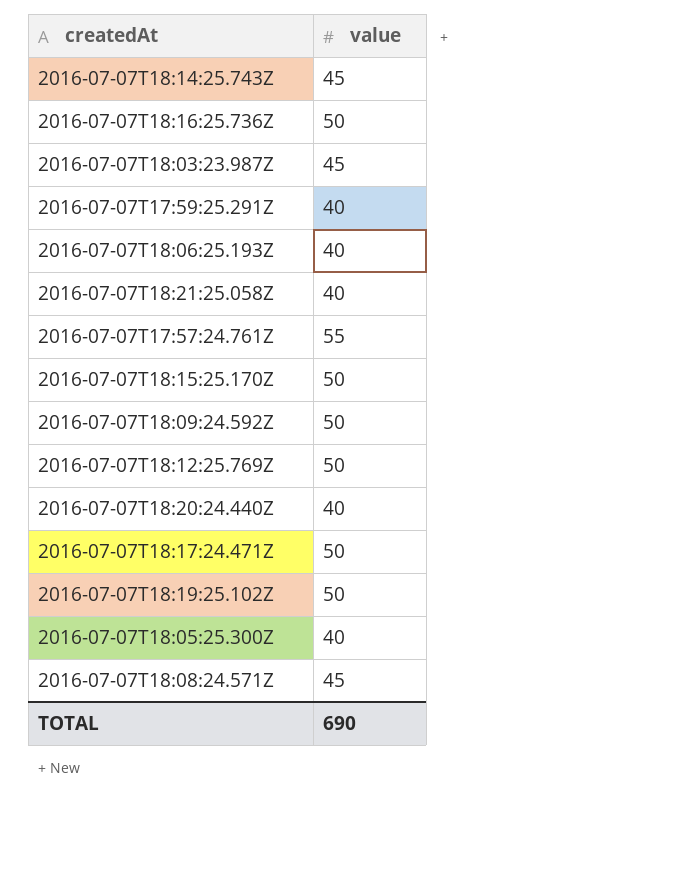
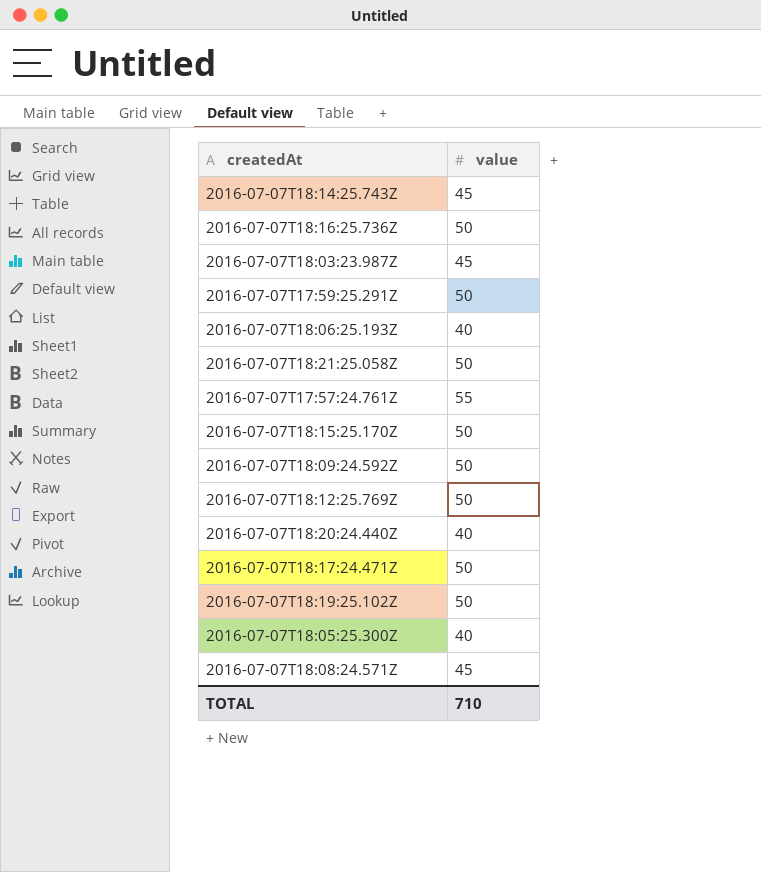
2016-07-07T17:59:25.291Z | value: 40 -> 50
2016-07-07T18:21:25.058Z | value: 40 -> 50
TOTAL | value: 690 -> 710

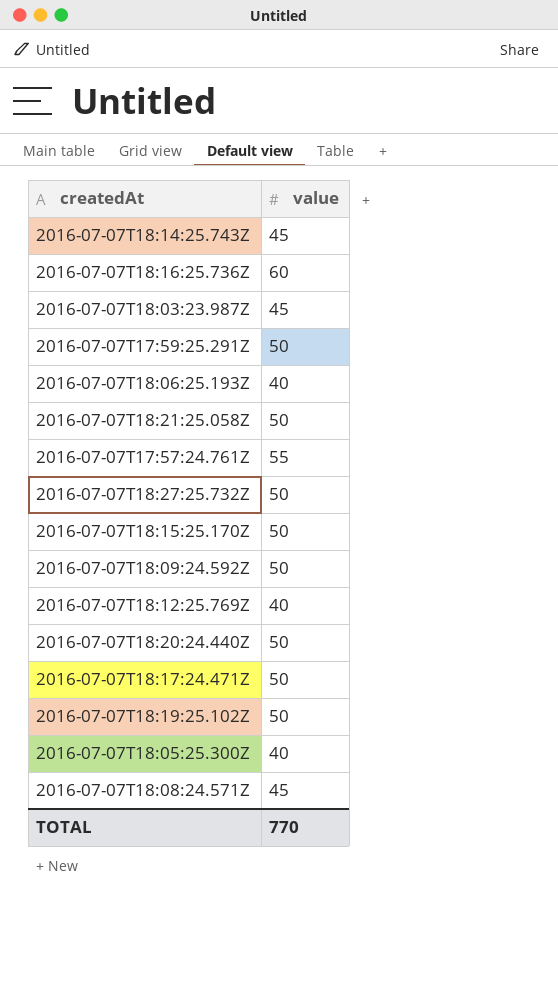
2016-07-07T18:16:25.736Z | value: 50 -> 60
row 2016-07-07T18:27:25.732Z: none -> 50
2016-07-07T18:12:25.769Z | value: 50 -> 40
2016-07-07T18:20:24.440Z | value: 40 -> 50
TOTAL | value: 710 -> 770

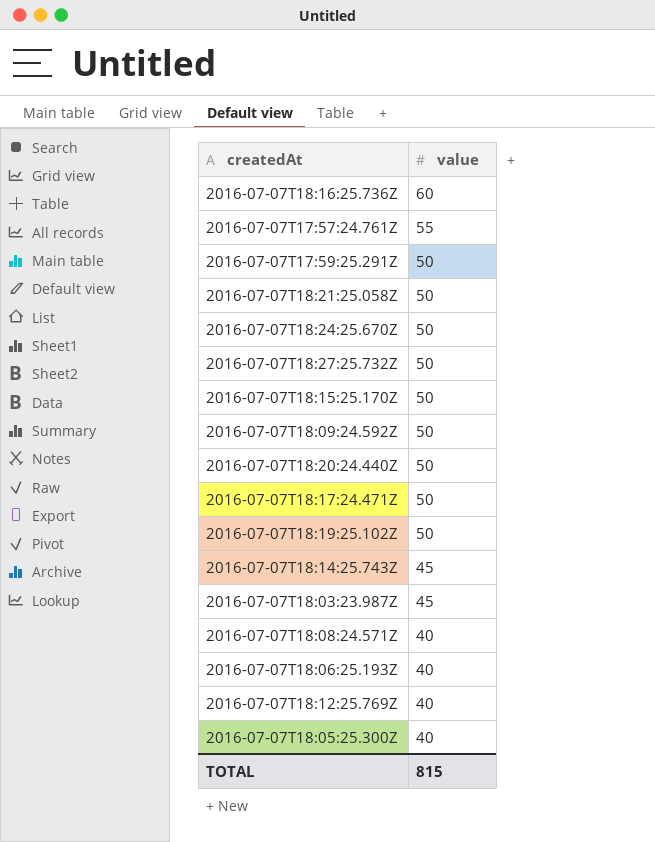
row order: none -> value descending
row 2016-07-07T18:24:25.670Z: none -> 50
2016-07-07T18:08:24.571Z | value: 45 -> 40
TOTAL | value: 770 -> 815

